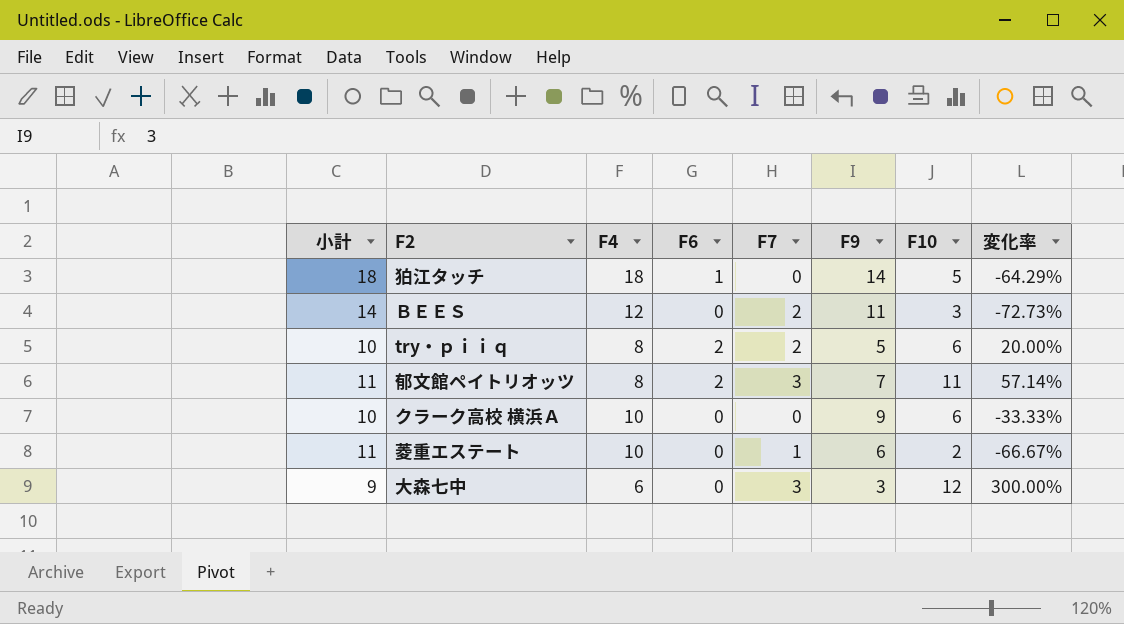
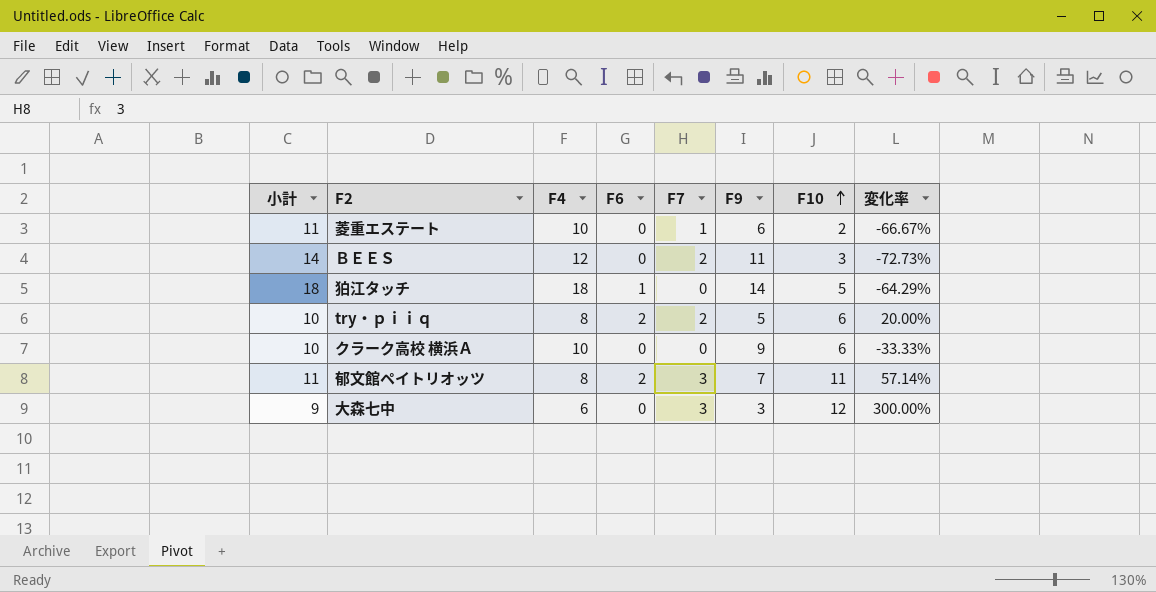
row order: none -> F10 ascending

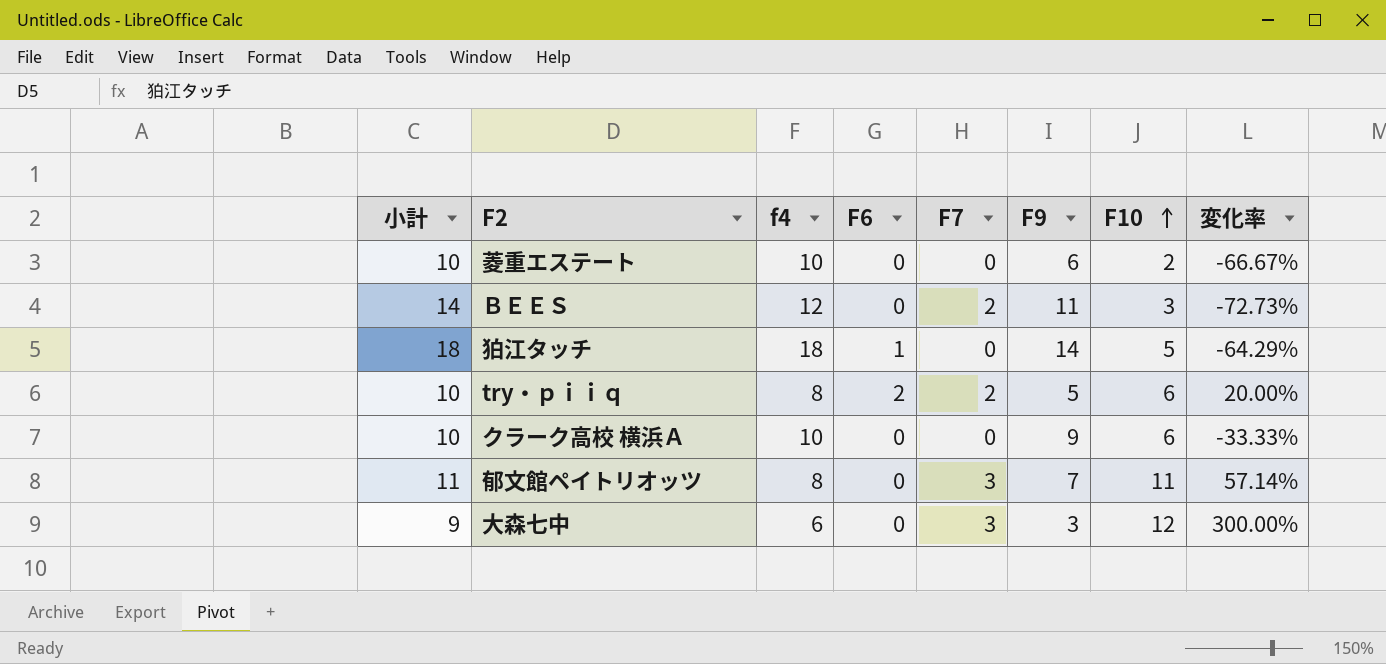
column name: F4 -> f4
菱重エステート | 小計: 11 -> 10
菱重エステート | F7: 1 -> 0
郁文館ペイトリオッツ | F6: 2 -> 0

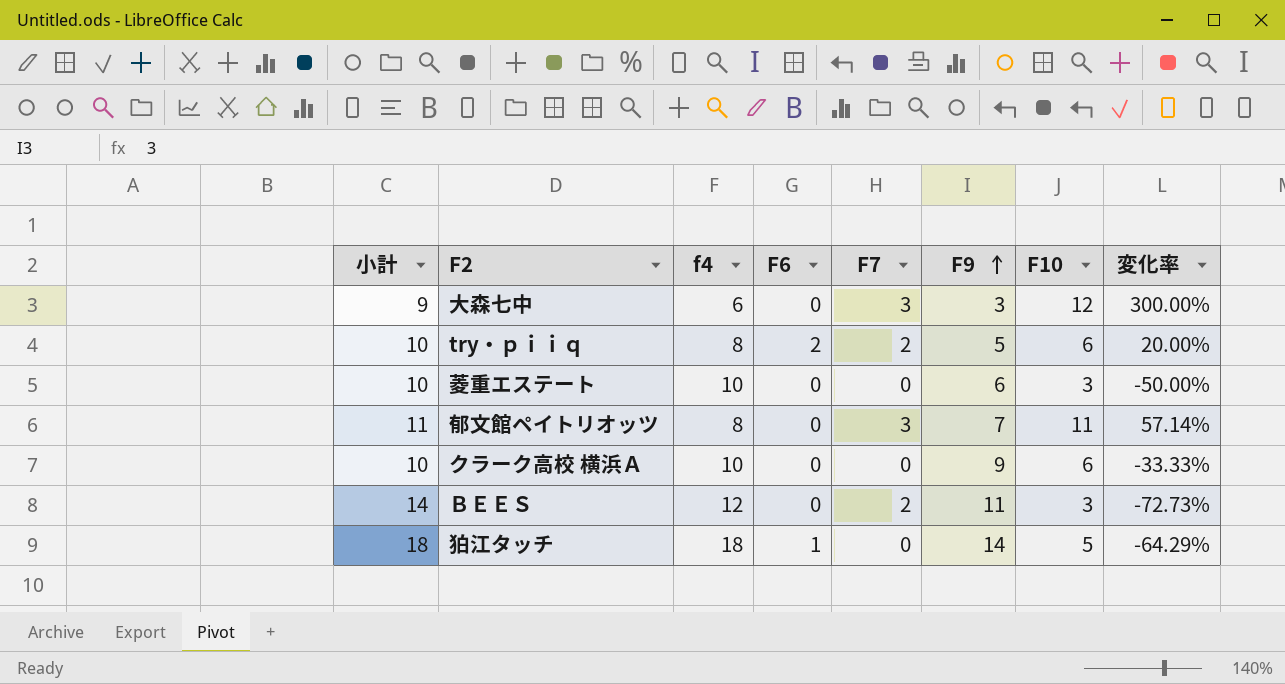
row order: F10 ascending -> F9 ascending
菱重エステート | F10: 2 -> 3
菱重エステート | 変化率: -66.67% -> -50.00%

